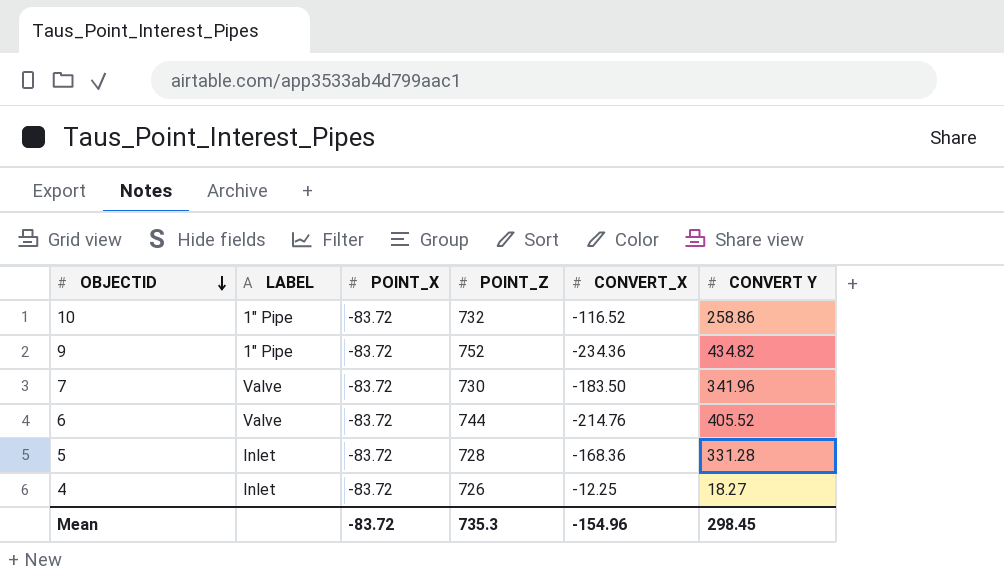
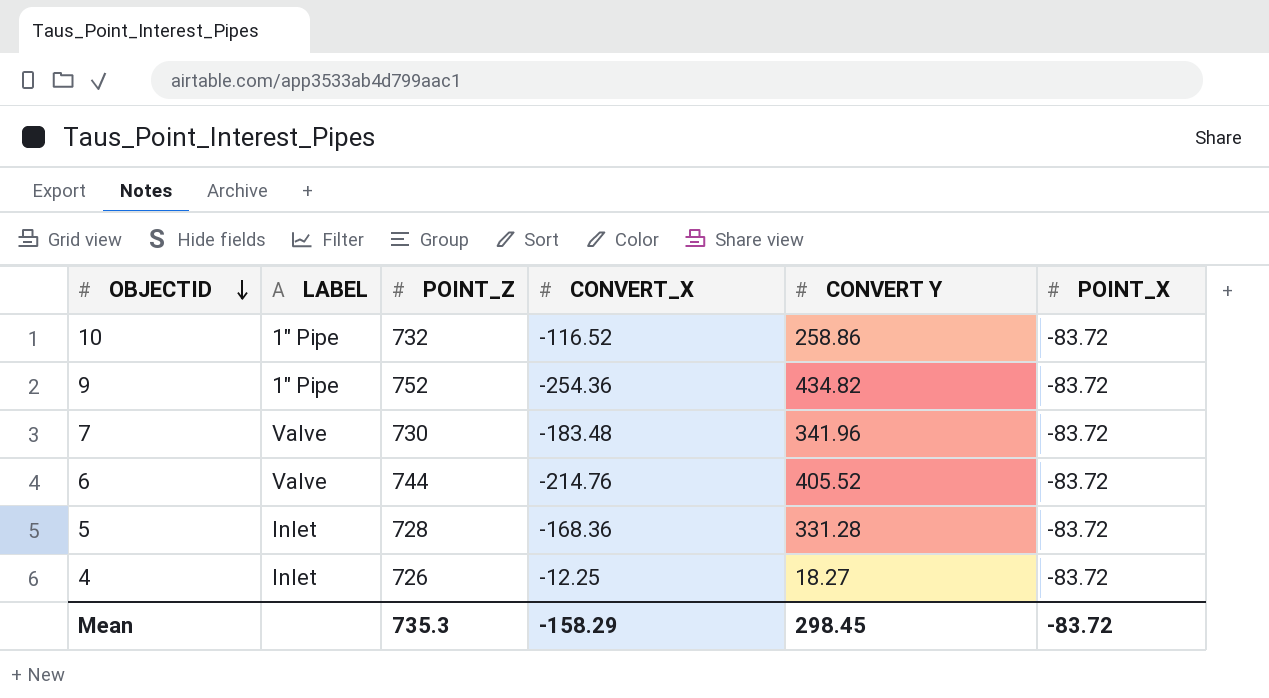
column POINT_X | position: 3 -> 6
9 | CONVERT_X: -234.36 -> -254.36
7 | CONVERT_X: -183.50 -> -183.48
Mean | CONVERT_X: -154.96 -> -158.29

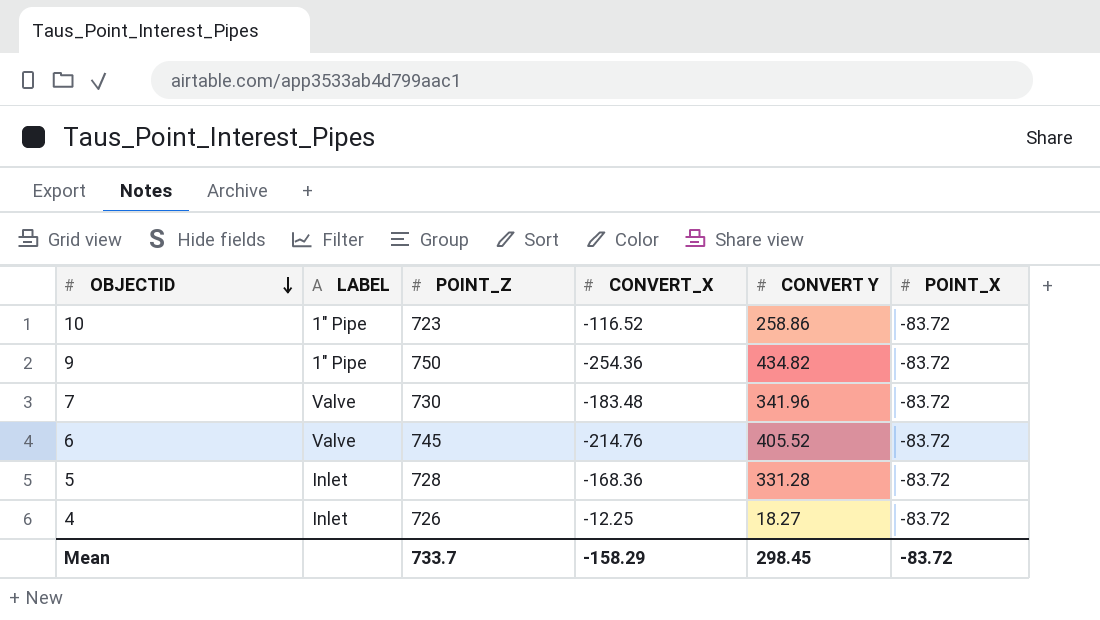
10 | POINT_Z: 732 -> 723
9 | POINT_Z: 752 -> 750
6 | POINT_Z: 744 -> 745
Mean | POINT_Z: 735.3 -> 733.7

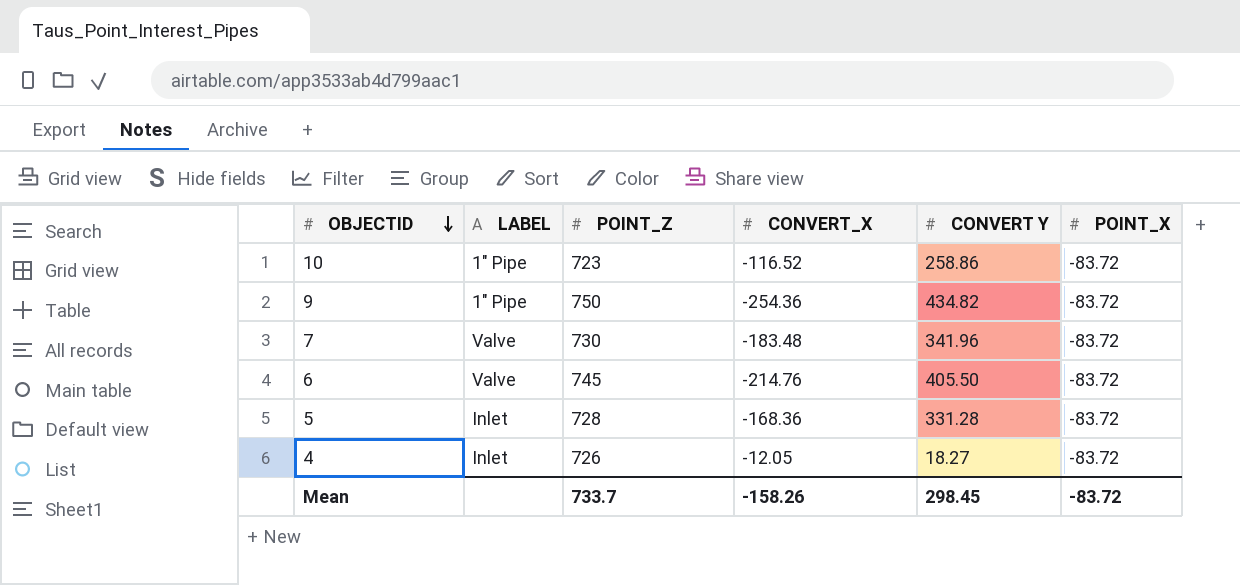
6 | CONVERT Y: 405.52 -> 405.50
4 | CONVERT_X: -12.25 -> -12.05
Mean | CONVERT_X: -158.29 -> -158.26

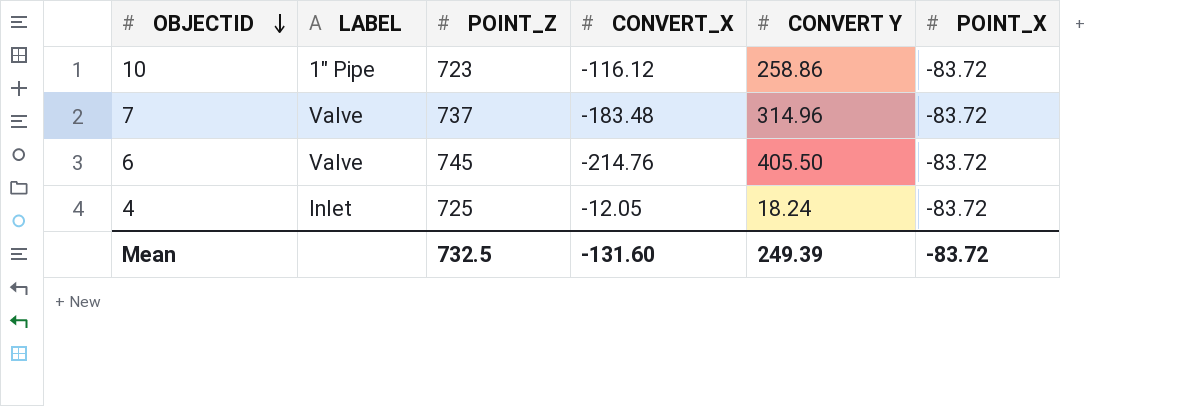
row 9: 1" Pipe | 750 | -254.36 | 434.82 | -83.72 -> none
row 5: Inlet | 728 | -168.36 | 331.28 | -83.72 -> none
10 | CONVERT_X: -116.52 -> -116.12
7 | POINT_Z: 730 -> 737
7 | CONVERT Y: 341.96 -> 314.96
4 | POINT_Z: 726 -> 725
4 | CONVERT Y: 18.27 -> 18.24
Mean | POINT_Z: 733.7 -> 732.5
Mean | CONVERT_X: -158.26 -> -131.60
Mean | CONVERT Y: 298.45 -> 249.39

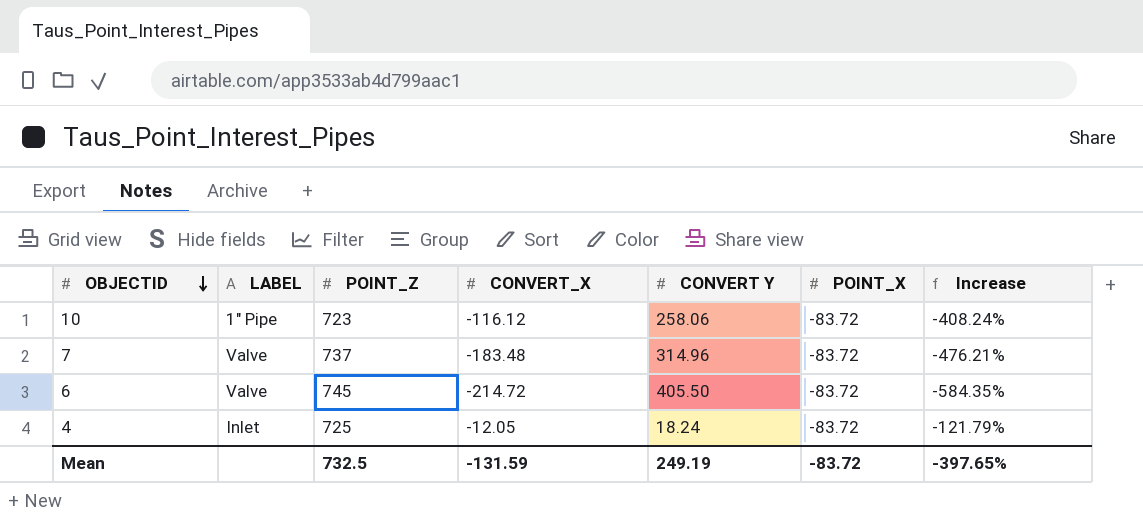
column Increase | formula: none -> ([CONVERT Y] - [POINT_X]) / [POINT_X]
10 | CONVERT Y: 258.86 -> 258.06
6 | CONVERT_X: -214.76 -> -214.72
Mean | CONVERT_X: -131.60 -> -131.59
Mean | CONVERT Y: 249.39 -> 249.19

